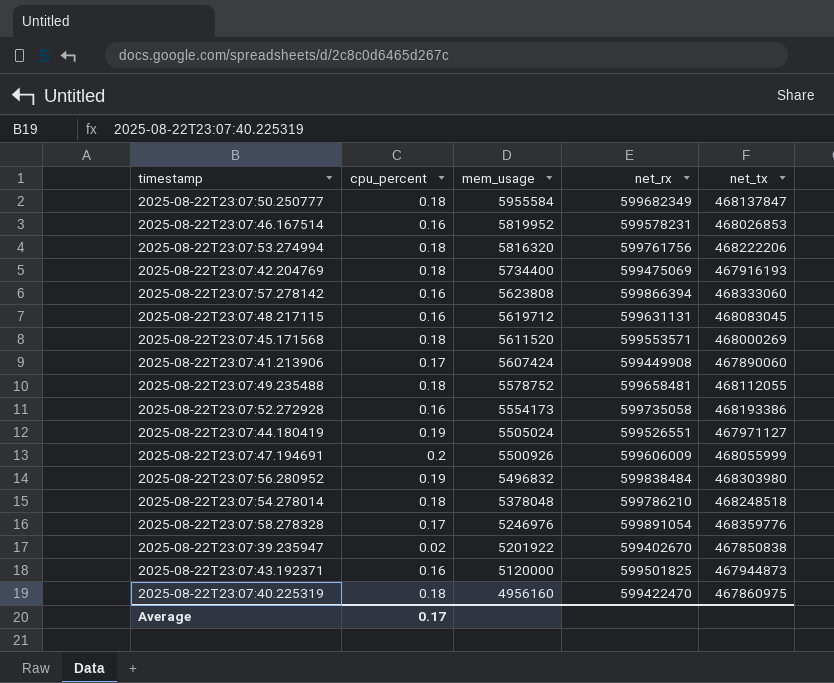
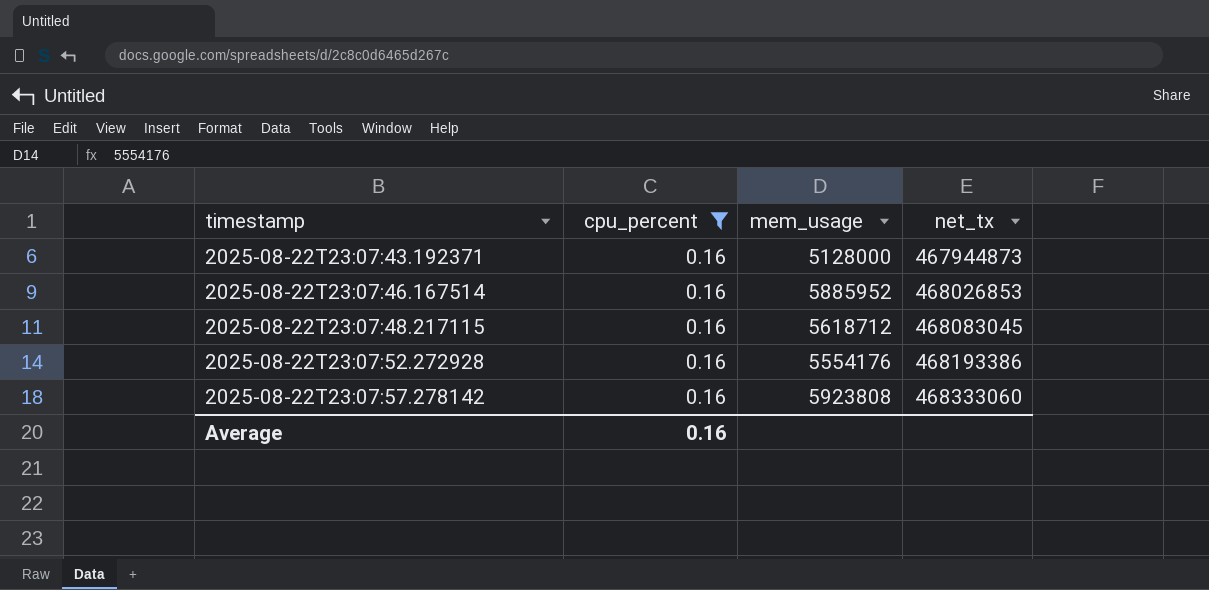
filter: none -> cpu_percent = 0.16
row order: mem_usage descending -> timestamp ascending
column net_rx | position: 4 -> none
2025-08-22T23:07:43.192371 | mem_usage: 5120000 -> 5128000
2025-08-22T23:07:46.167514 | mem_usage: 5819952 -> 5885952
2025-08-22T23:07:48.217115 | mem_usage: 5619712 -> 5618712
2025-08-22T23:07:52.272928 | mem_usage: 5554173 -> 5554176
2025-08-22T23:07:57.278142 | mem_usage: 5623808 -> 5923808
Average | cpu_percent: 0.17 -> 0.16

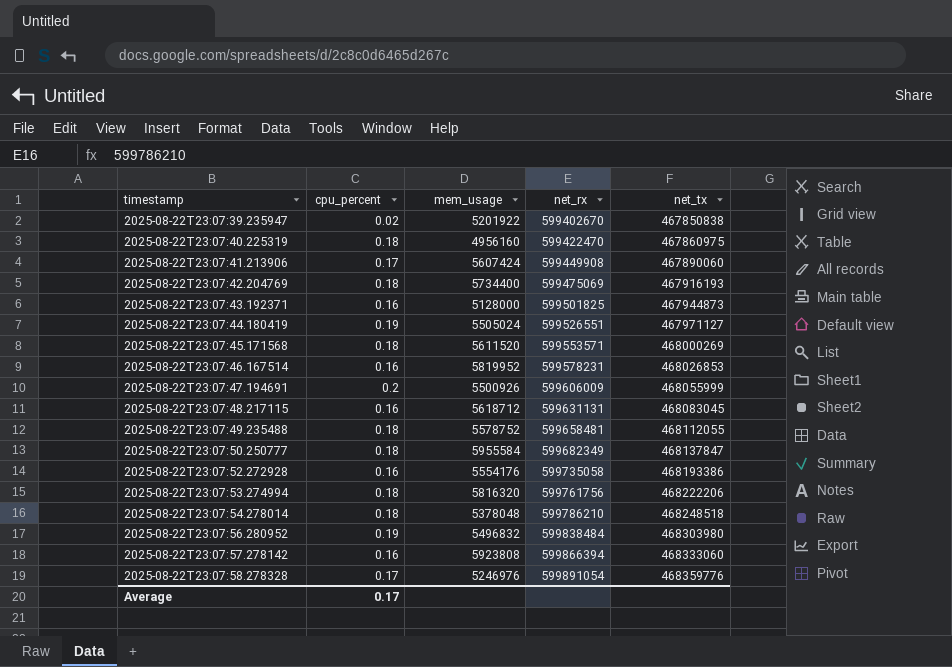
filter: cpu_percent = 0.16 -> none
column net_rx | position: none -> 4
2025-08-22T23:07:46.167514 | mem_usage: 5885952 -> 5819952
Average | cpu_percent: 0.16 -> 0.17

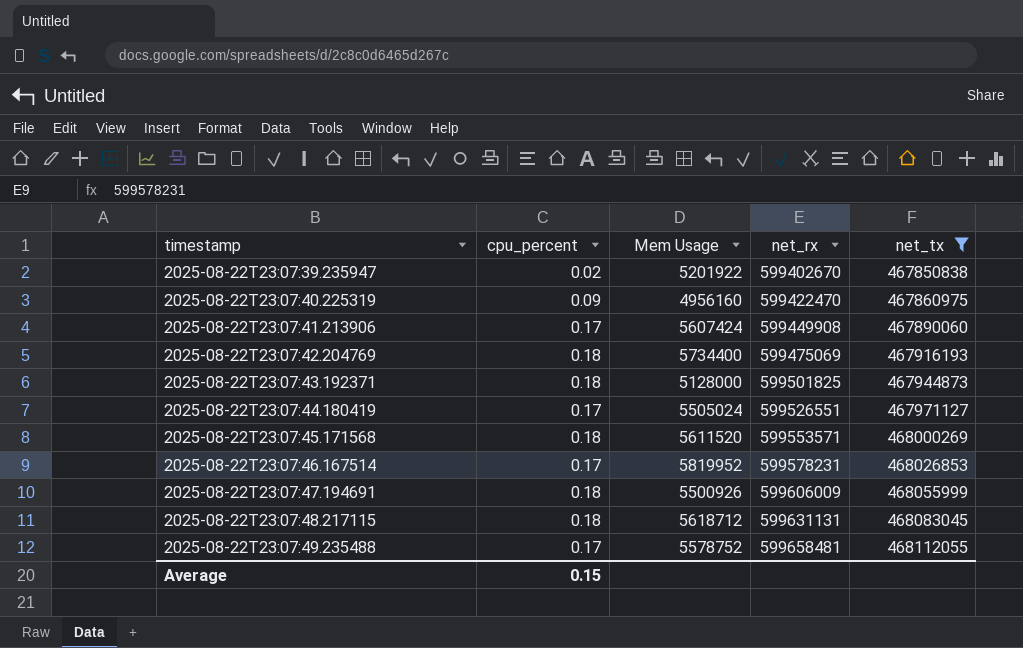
filter: none -> net_tx <= 468112055
column name: mem_usage -> Mem Usage
2025-08-22T23:07:40.225319 | cpu_percent: 0.18 -> 0.09
2025-08-22T23:07:43.192371 | cpu_percent: 0.16 -> 0.18
2025-08-22T23:07:44.180419 | cpu_percent: 0.19 -> 0.17
2025-08-22T23:07:46.167514 | cpu_percent: 0.16 -> 0.17
2025-08-22T23:07:47.194691 | cpu_percent: 0.2 -> 0.18
2025-08-22T23:07:48.217115 | cpu_percent: 0.16 -> 0.18
2025-08-22T23:07:49.235488 | cpu_percent: 0.18 -> 0.17
Average | cpu_percent: 0.17 -> 0.15

